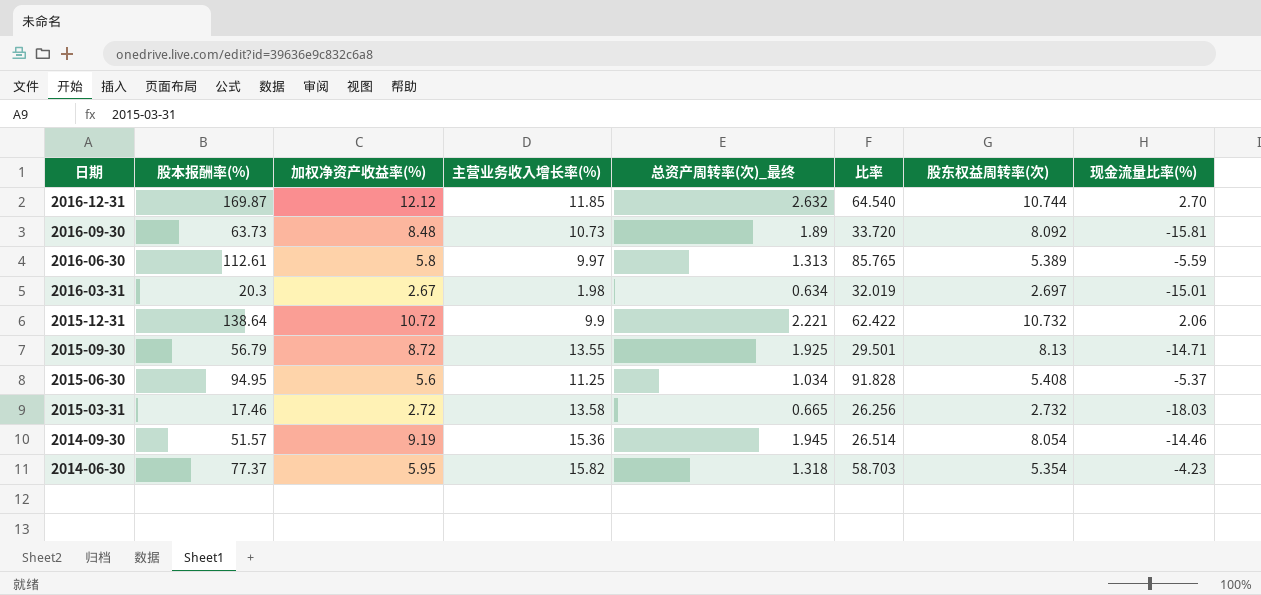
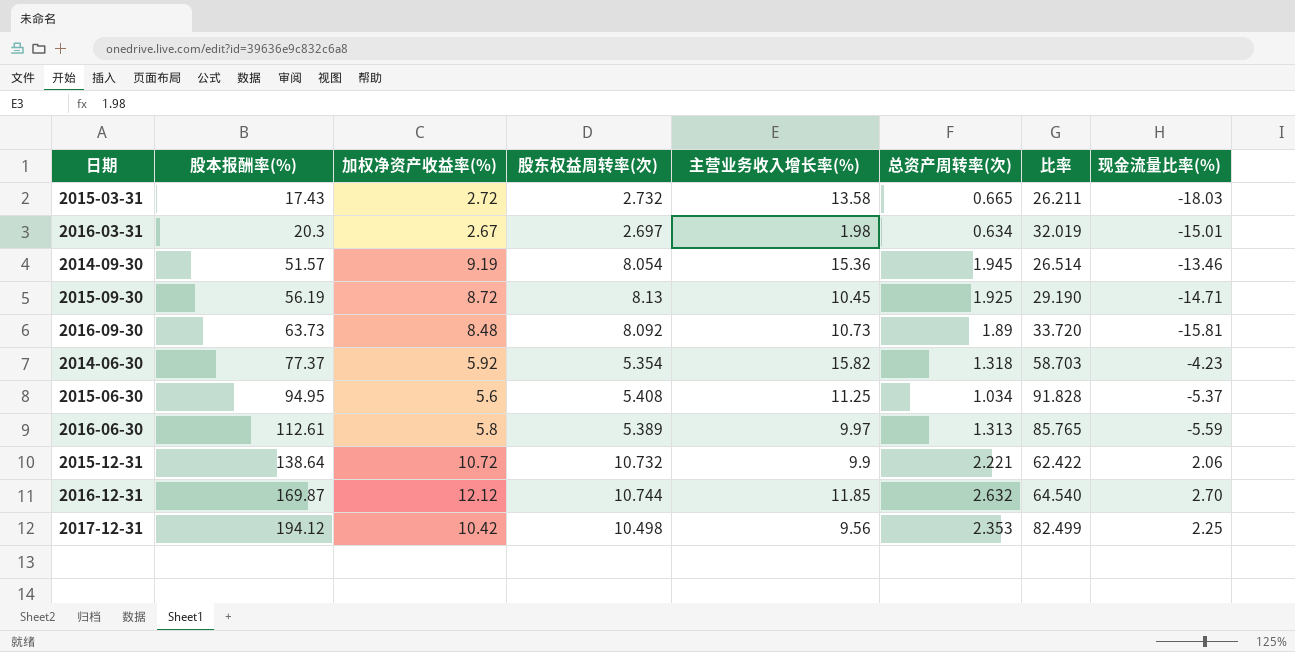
row order: 日期 descending -> 股本报酬率(%) ascending
column 股东权益周转率(次) | position: 7 -> 4
column name: 总资产周转率(次)_最终 -> 总资产周转率(次)
2015-03-31 | 股本报酬率(%): 17.46 -> 17.43
2015-03-31 | 比率: 26.256 -> 26.211
2014-09-30 | 现金流量比率(%): -14.46 -> -13.46
2015-09-30 | 股本报酬率(%): 56.79 -> 56.19
2015-09-30 | 主营业务收入增长率(%): 13.55 -> 10.45
2015-09-30 | 比率: 29.501 -> 29.190
2014-06-30 | 加权净资产收益率(%): 5.95 -> 5.92
row 2017-12-31: none -> 194.12 | 10.42 | 10.498 | 9.56 | 2.353 | 82.499 | 2.25

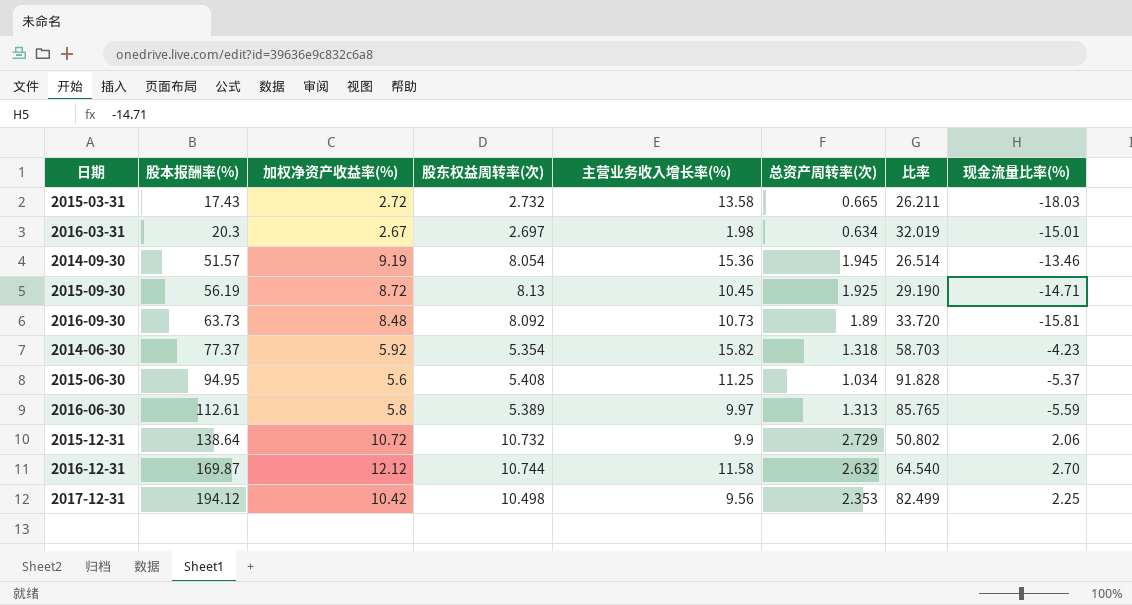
2015-12-31 | 总资产周转率(次): 2.221 -> 2.729
2015-12-31 | 比率: 62.422 -> 50.802
2016-12-31 | 主营业务收入增长率(%): 11.85 -> 11.58

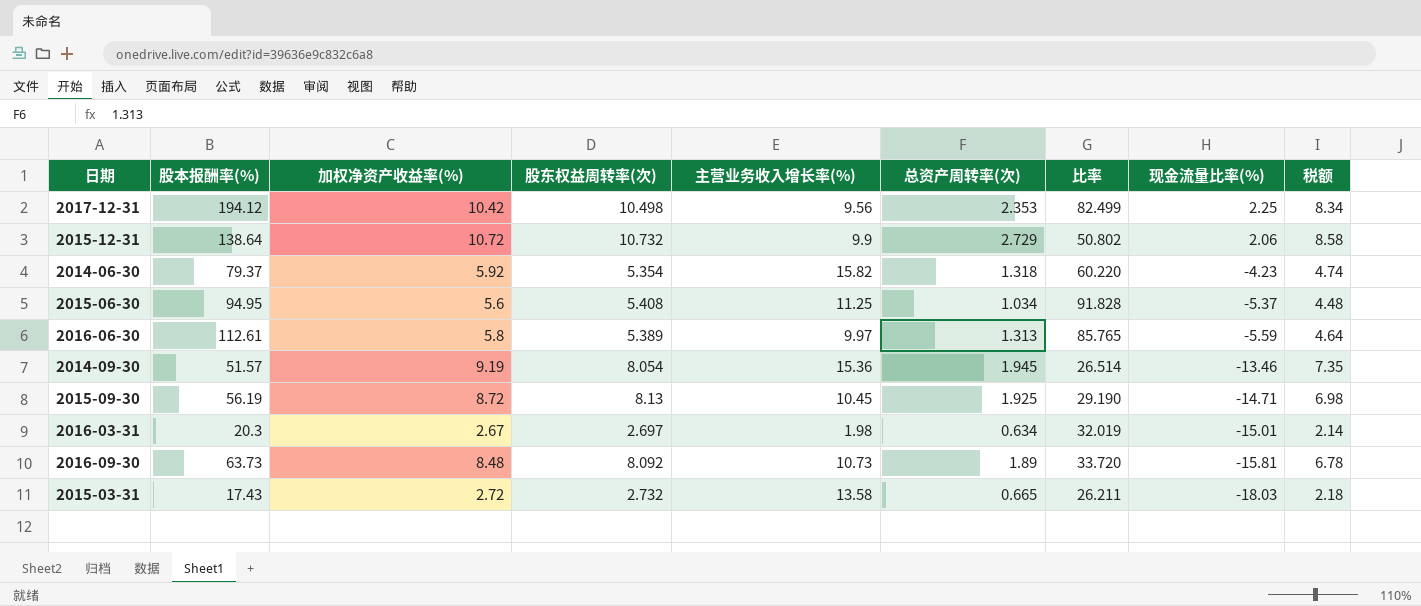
row order: 股本报酬率(%) ascending -> 现金流量比率(%) descending
column 税额 | formula: none -> [加权净资产收益率(%)] * 0.8
row 2016-12-31: 169.87 | 12.12 | 10.744 | 11.58 | 2.632 | 64.540 | 2.70 -> none
2014-06-30 | 股本报酬率(%): 77.37 -> 79.37
2014-06-30 | 比率: 58.703 -> 60.220

